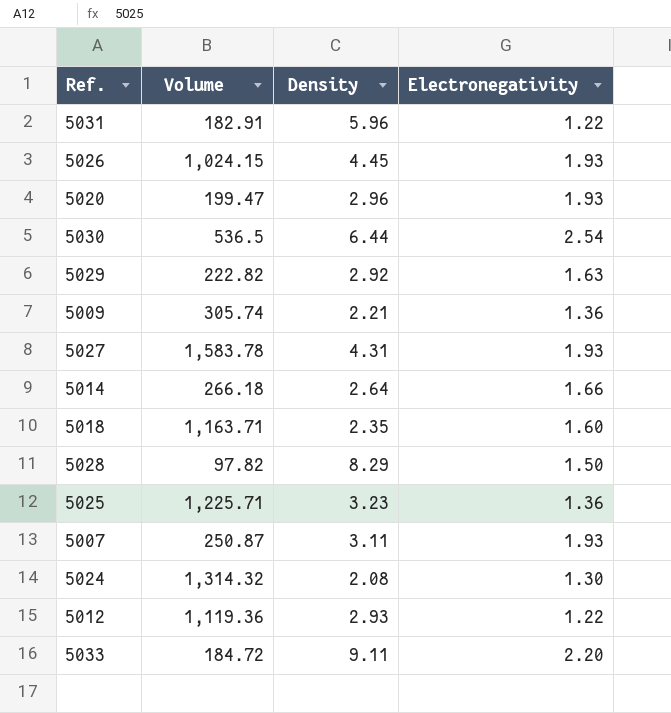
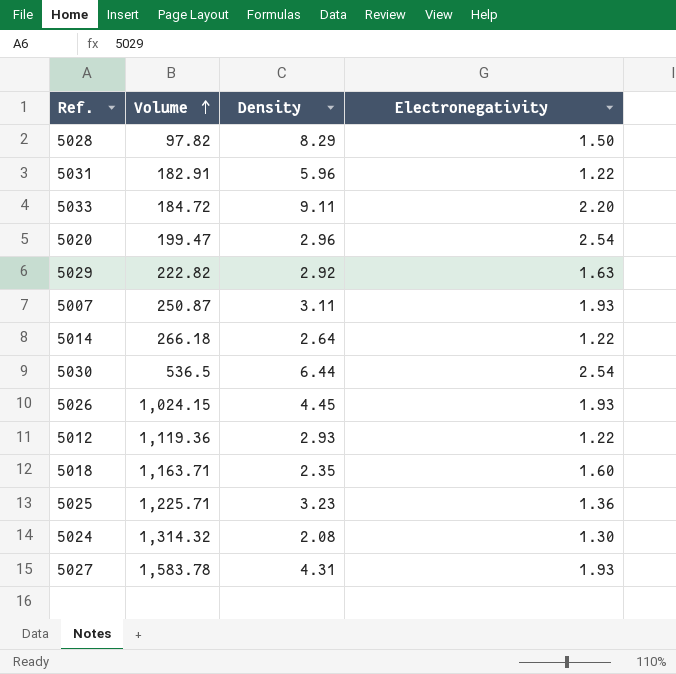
row order: none -> Volume ascending
row 5009: 305.74 | 2.21 | 1.36 -> none
5020 | Electronegativity: 1.93 -> 2.54
5014 | Electronegativity: 1.66 -> 1.22

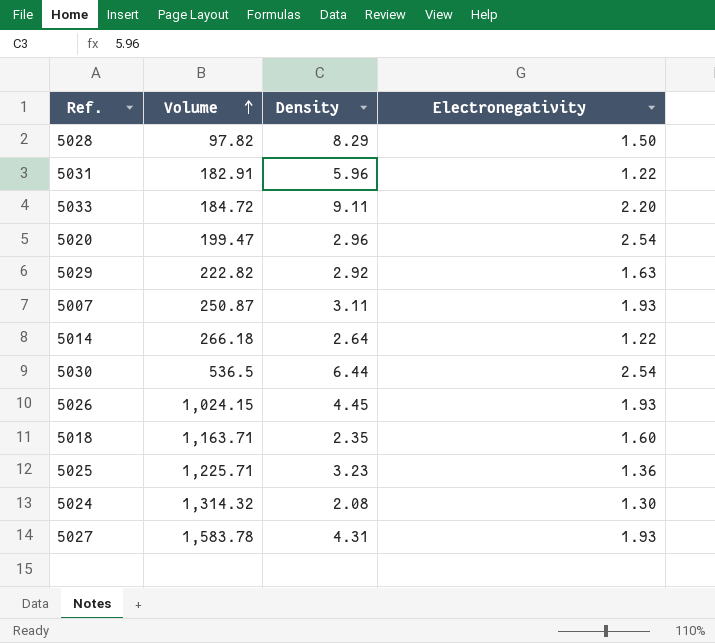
row 5012: 1,119.36 | 2.93 | 1.22 -> none

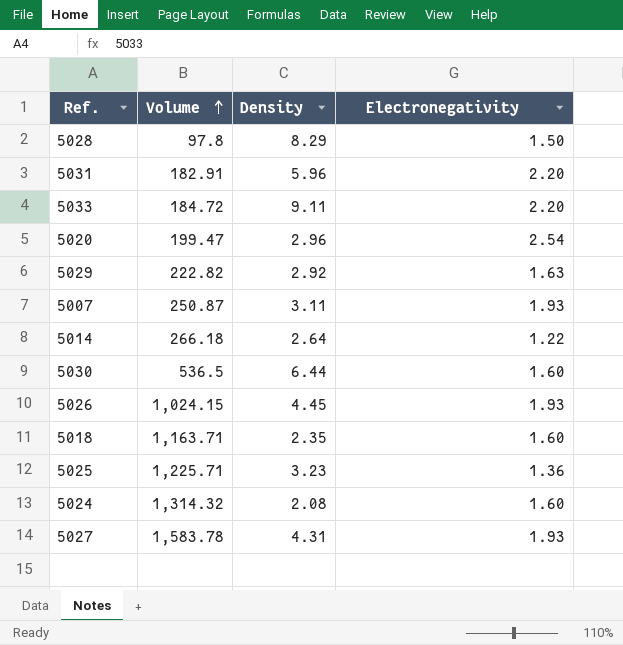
5028 | Volume: 97.82 -> 97.8
5031 | Electronegativity: 1.22 -> 2.20
5030 | Electronegativity: 2.54 -> 1.60
5024 | Electronegativity: 1.30 -> 1.60

